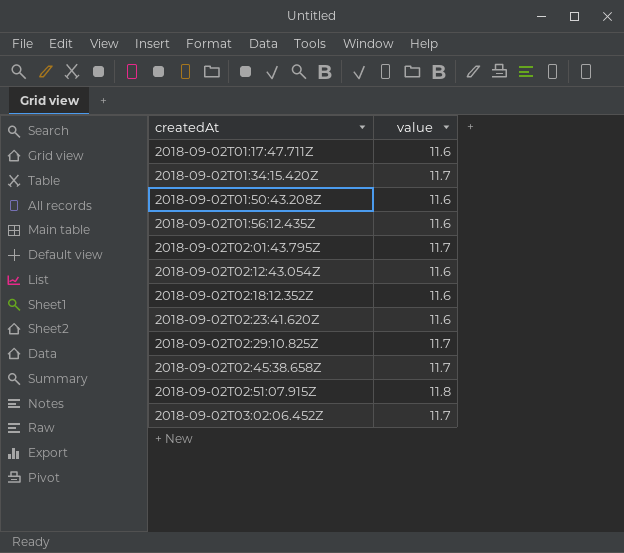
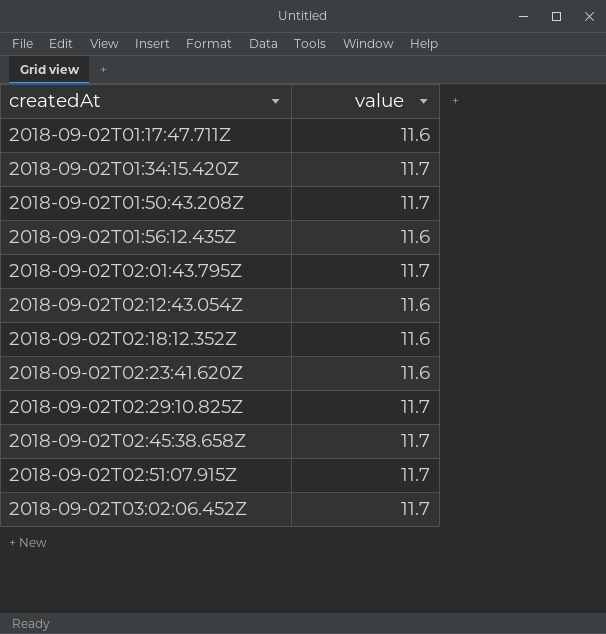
2018-09-02T01:50:43.208Z | value: 11.6 -> 11.7
2018-09-02T02:51:07.915Z | value: 11.8 -> 11.7

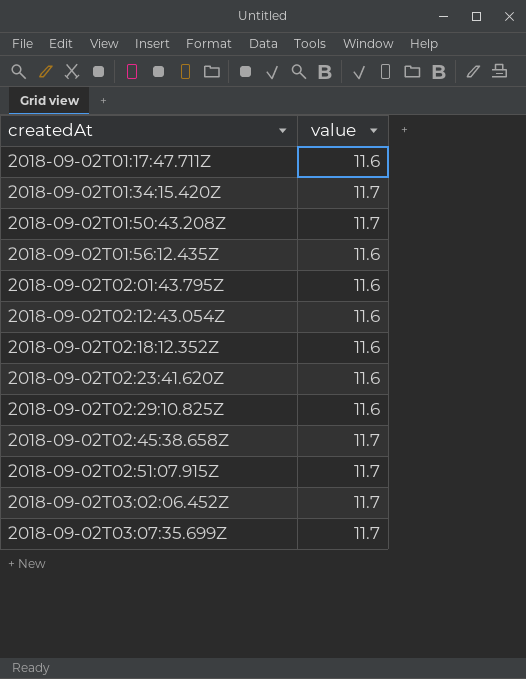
2018-09-02T02:01:43.795Z | value: 11.7 -> 11.6
2018-09-02T02:29:10.825Z | value: 11.7 -> 11.6
row 2018-09-02T03:07:35.699Z: none -> 11.7

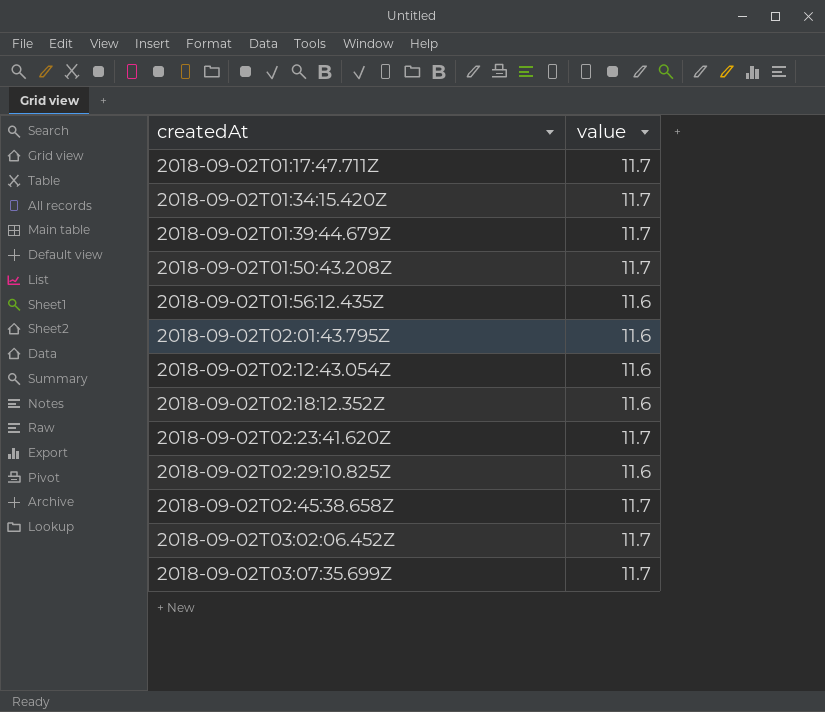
row 2018-09-02T02:51:07.915Z: 11.7 -> none
2018-09-02T01:17:47.711Z | value: 11.6 -> 11.7
row 2018-09-02T01:39:44.679Z: none -> 11.7
2018-09-02T02:23:41.620Z | value: 11.6 -> 11.7

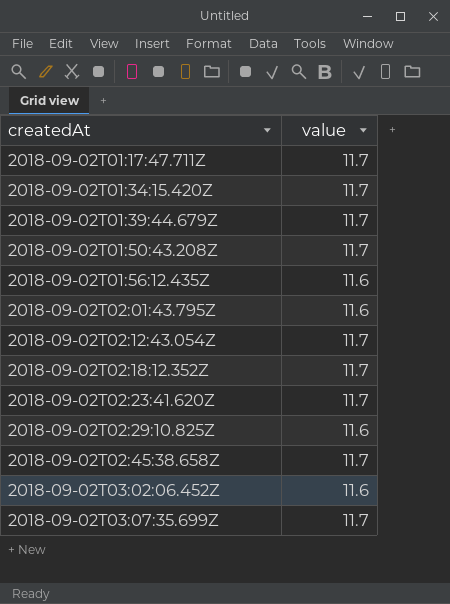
2018-09-02T02:12:43.054Z | value: 11.6 -> 11.7
2018-09-02T02:18:12.352Z | value: 11.6 -> 11.7
2018-09-02T03:02:06.452Z | value: 11.7 -> 11.6

